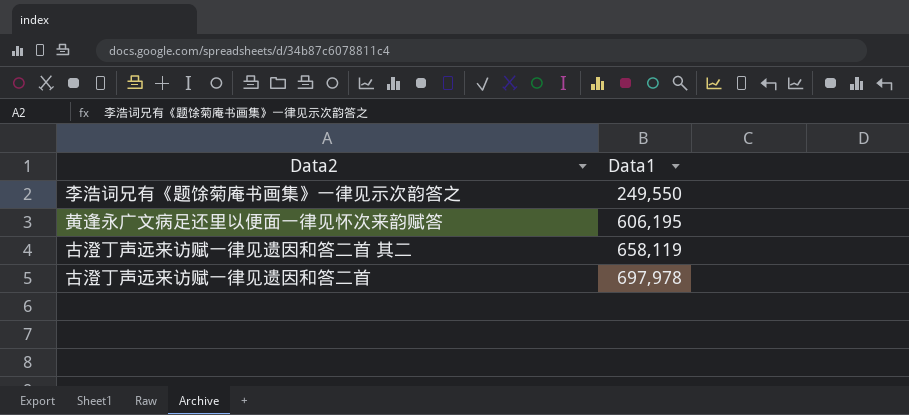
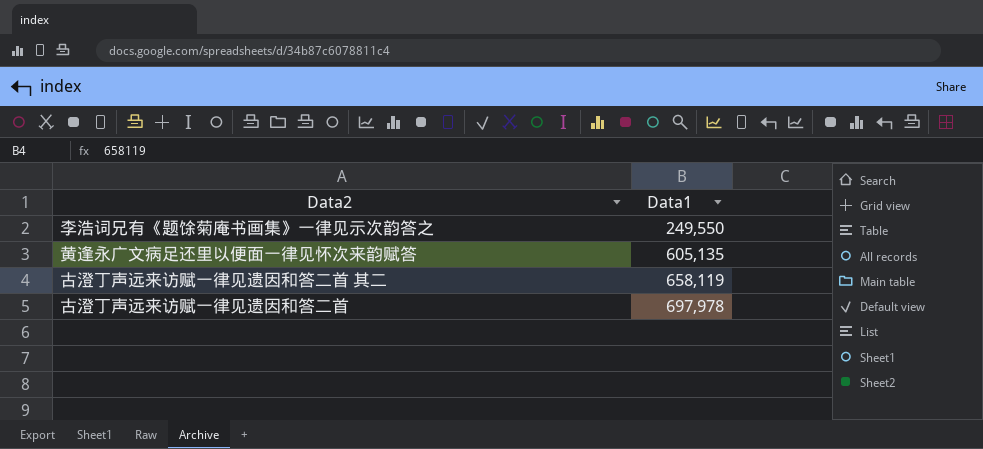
黄逢永广文病足还里以便面一律见怀次来韵赋答 | Data1: 606,195 -> 605,135

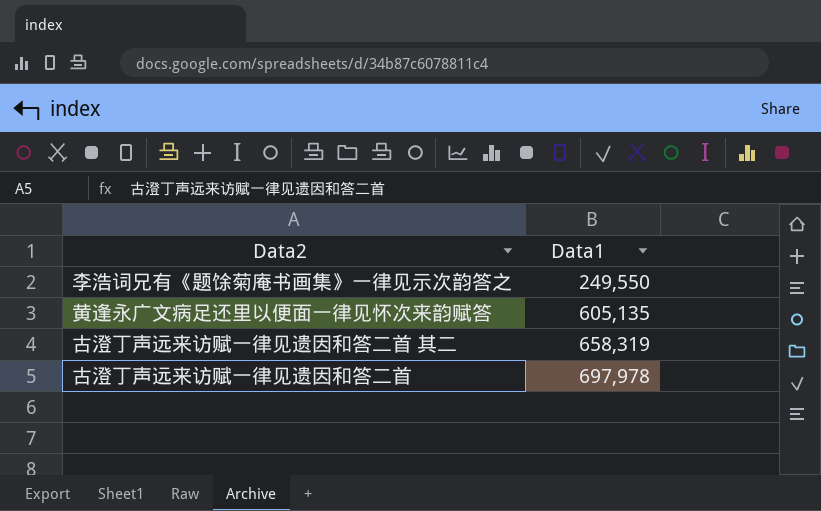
古澄丁声远来访赋一律见遗因和答二首 其二 | Data1: 658,119 -> 658,319

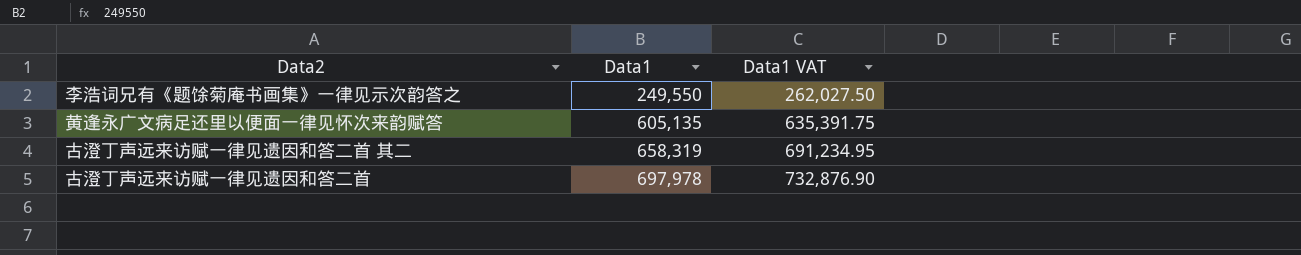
column Data1 VAT | formula: none -> [Data1] * 1.05

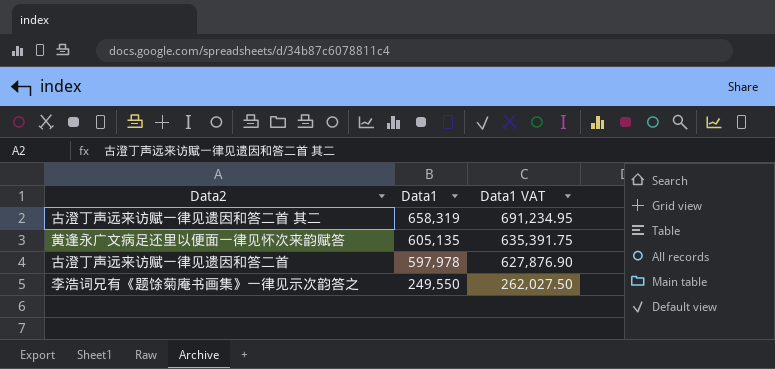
row order: Data1 ascending -> Data1 descending
古澄丁声远来访赋一律见遗因和答二首 | Data1: 697,978 -> 597,978
古澄丁声远来访赋一律见遗因和答二首 | Data1 VAT: 732,876.90 -> 627,876.90

